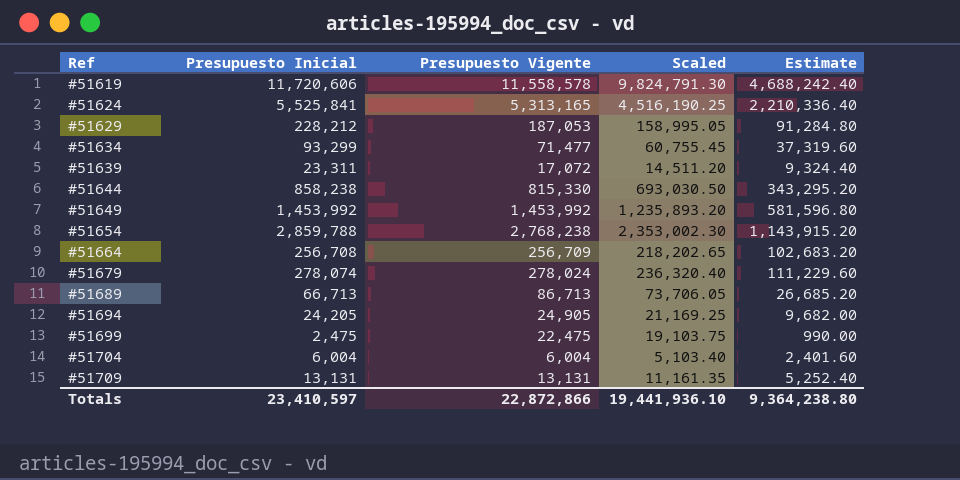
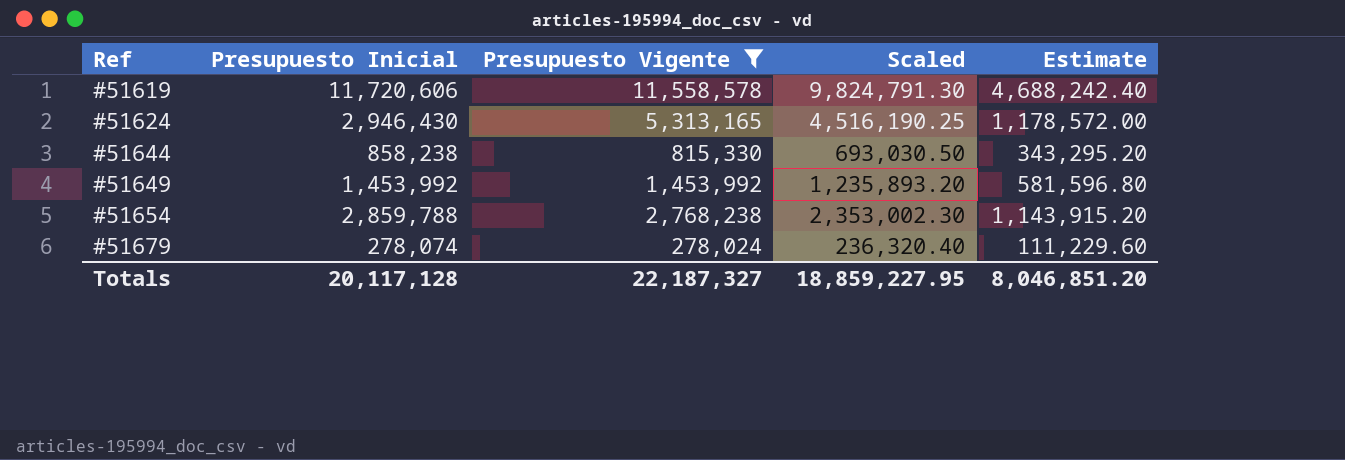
filter: none -> Presupuesto Vigente >= 278,024
#51624 | Presupuesto Inicial: 5,525,841 -> 2,946,430
#51624 | Estimate: 2,210,336.40 -> 1,178,572.00
Totals | Presupuesto Inicial: 23,410,597 -> 20,117,128
Totals | Presupuesto Vigente: 22,872,866 -> 22,187,327
Totals | Scaled: 19,441,936.10 -> 18,859,227.95
Totals | Estimate: 9,364,238.80 -> 8,046,851.20

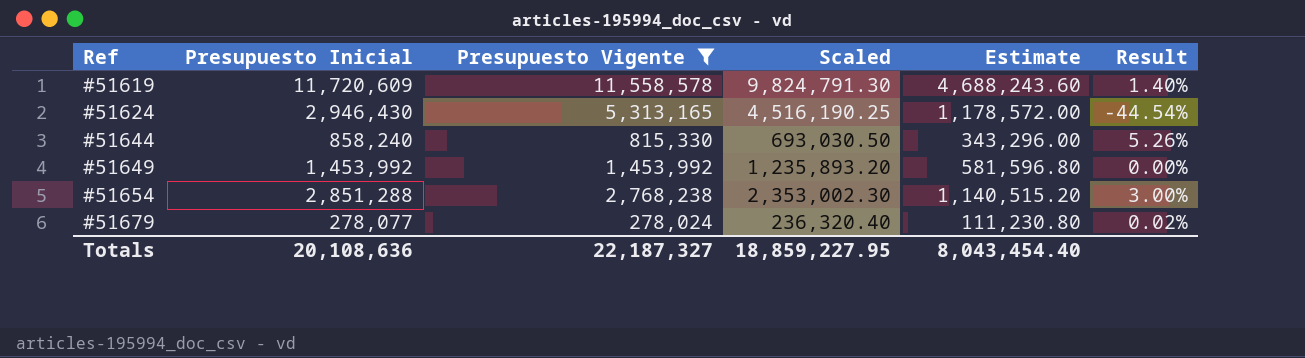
column Result | formula: none -> ([Presupuesto Inicial] - [Presupuesto Vigente]) / [Presupuesto Vigente]
#51619 | Presupuesto Inicial: 11,720,606 -> 11,720,609
#51619 | Estimate: 4,688,242.40 -> 4,688,243.60
#51644 | Presupuesto Inicial: 858,238 -> 858,240
#51644 | Estimate: 343,295.20 -> 343,296.00
#51654 | Presupuesto Inicial: 2,859,788 -> 2,851,288
#51654 | Estimate: 1,143,915.20 -> 1,140,515.20
#51679 | Presupuesto Inicial: 278,074 -> 278,077
#51679 | Estimate: 111,229.60 -> 111,230.80
Totals | Presupuesto Inicial: 20,117,128 -> 20,108,636
Totals | Estimate: 8,046,851.20 -> 8,043,454.40

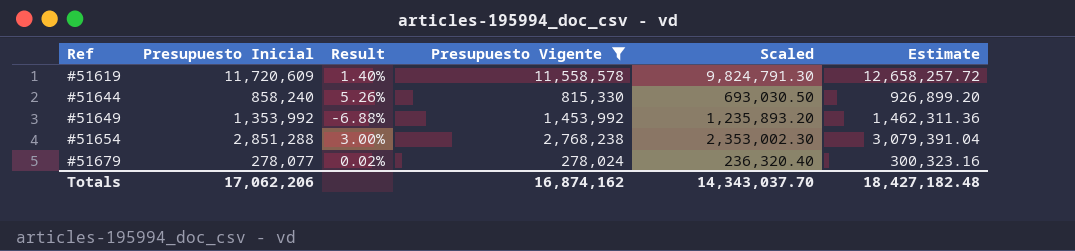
column Result | position: 6 -> 3
column Estimate | formula: [Presupuesto Inicial] * 0.4 -> [Presupuesto Inicial] * 1.08
row #51624: 2,946,430 | 5,313,165 | 4,516,190.25 | 1,178,572.00 | -44.54% -> none
#51649 | Presupuesto Inicial: 1,453,992 -> 1,353,992
#51649 | Result: 0.00% -> -6.88%
Totals | Presupuesto Inicial: 20,108,636 -> 17,062,206
Totals | Presupuesto Vigente: 22,187,327 -> 16,874,162
Totals | Scaled: 18,859,227.95 -> 14,343,037.70
Totals | Estimate: 8,043,454.40 -> 18,427,182.48

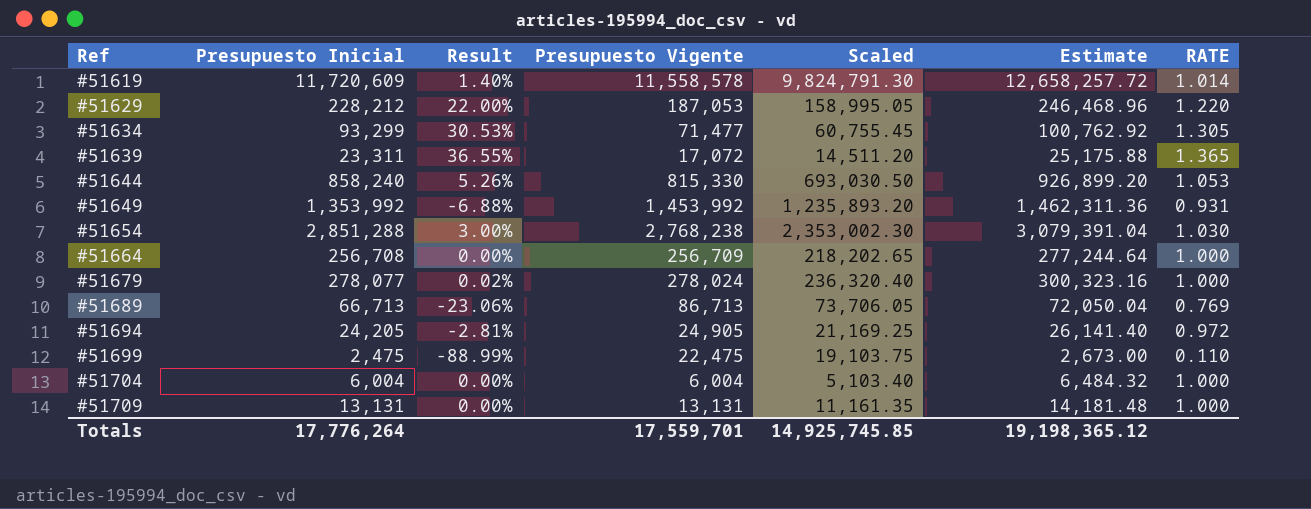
filter: Presupuesto Vigente >= 278,024 -> none
column RATE | formula: none -> [Presupuesto Inicial] / [Presupuesto Vigente]
Totals | Presupuesto Inicial: 17,062,206 -> 17,776,264
Totals | Presupuesto Vigente: 16,874,162 -> 17,559,701
Totals | Scaled: 14,343,037.70 -> 14,925,745.85
Totals | Estimate: 18,427,182.48 -> 19,198,365.12

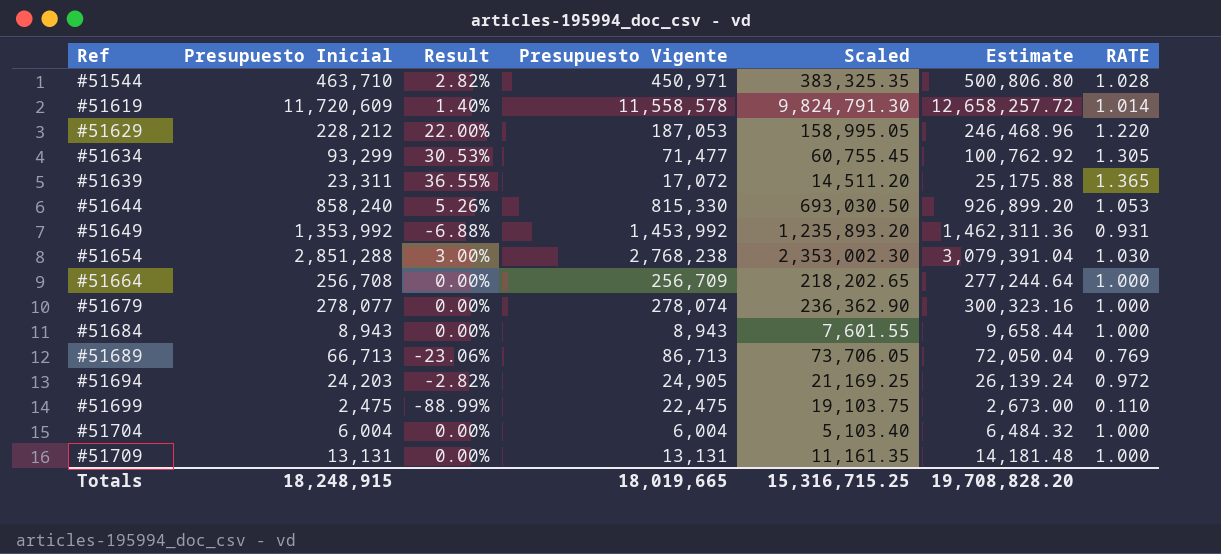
row #51544: none -> 463,710 | 2.82% | 450,971 | 383,325.35 | 500,806.80 | 1.028
#51679 | Result: 0.02% -> 0.00%
#51679 | Presupuesto Vigente: 278,024 -> 278,074
#51679 | Scaled: 236,320.40 -> 236,362.90
row #51684: none -> 8,943 | 0.00% | 8,943 | 7,601.55 | 9,658.44 | 1.000
#51694 | Presupuesto Inicial: 24,205 -> 24,203
#51694 | Result: -2.81% -> -2.82%
#51694 | Estimate: 26,141.40 -> 26,139.24
Totals | Presupuesto Inicial: 17,776,264 -> 18,248,915
Totals | Presupuesto Vigente: 17,559,701 -> 18,019,665
Totals | Scaled: 14,925,745.85 -> 15,316,715.25
Totals | Estimate: 19,198,365.12 -> 19,708,828.20

